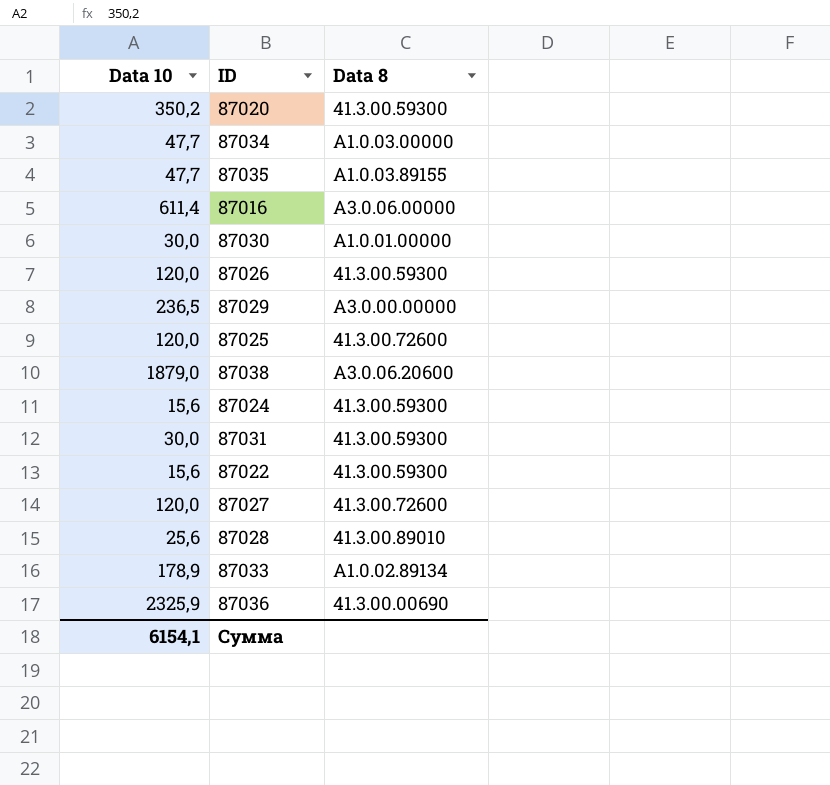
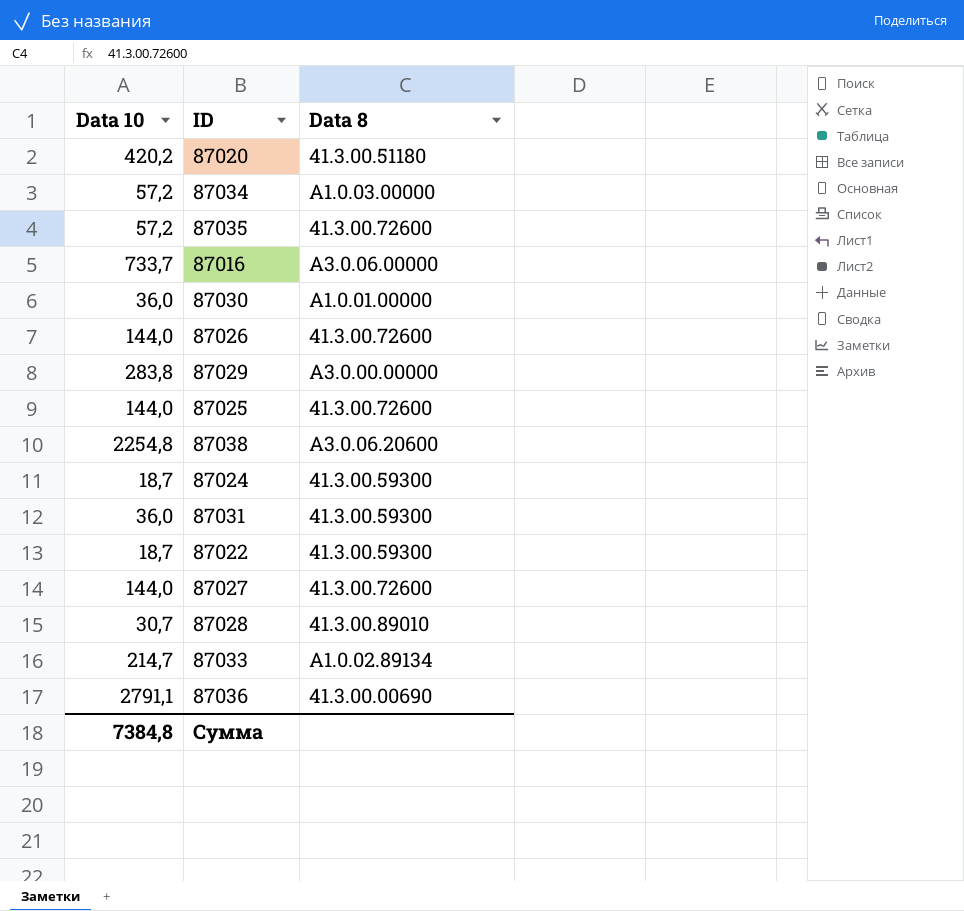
87020 | Data 10: 350,2 -> 420,2
87020 | Data 8: 41.3.00.59300 -> 41.3.00.51180
87034 | Data 10: 47,7 -> 57,2
87035 | Data 10: 47,7 -> 57,2
87035 | Data 8: A1.0.03.89155 -> 41.3.00.72600
87016 | Data 10: 611,4 -> 733,7
87030 | Data 10: 30,0 -> 36,0
87026 | Data 10: 120,0 -> 144,0
87026 | Data 8: 41.3.00.59300 -> 41.3.00.72600
87029 | Data 10: 236,5 -> 283,8
87025 | Data 10: 120,0 -> 144,0
87038 | Data 10: 1879,0 -> 2254,8
87024 | Data 10: 15,6 -> 18,7
87031 | Data 10: 30,0 -> 36,0
87022 | Data 10: 15,6 -> 18,7
87027 | Data 10: 120,0 -> 144,0
87028 | Data 10: 25,6 -> 30,7
87033 | Data 10: 178,9 -> 214,7
87036 | Data 10: 2325,9 -> 2791,1
Сумма | Data 10: 6154,1 -> 7384,8

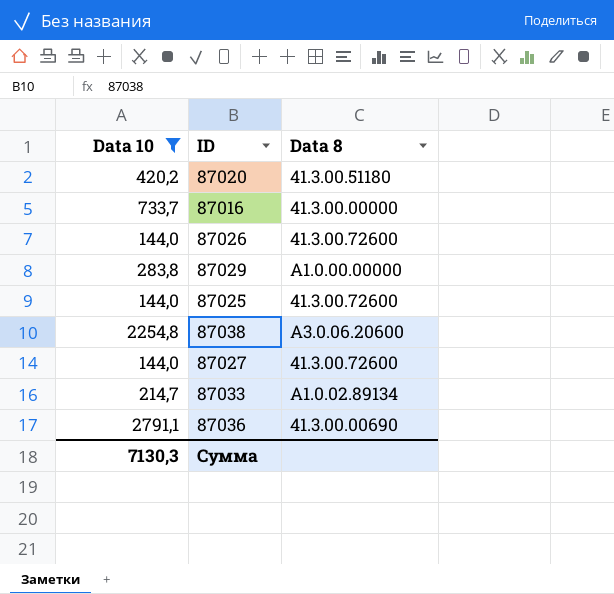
filter: none -> Data 10 >= 144,0
87016 | Data 8: A3.0.06.00000 -> 41.3.00.00000
87029 | Data 8: A3.0.00.00000 -> A1.0.00.00000
Сумма | Data 10: 7384,8 -> 7130,3

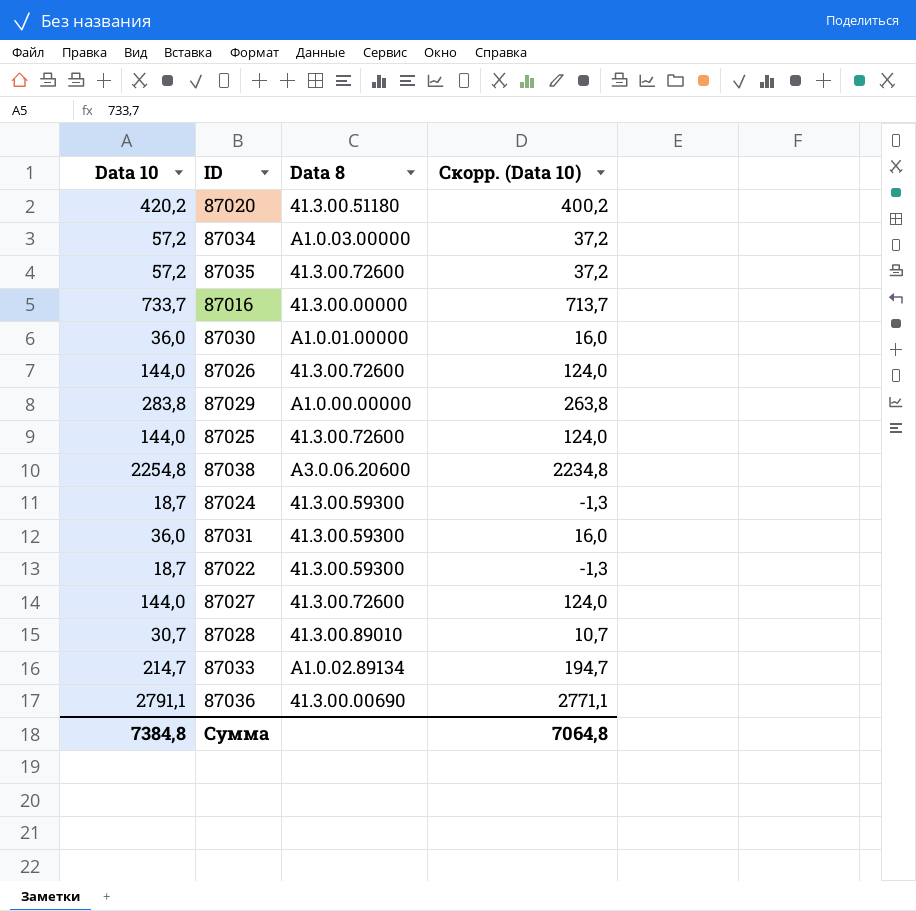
filter: Data 10 >= 144,0 -> none
column Скорр. (Data 10) | formula: none -> [Data 10] - 20
Сумма | Data 10: 7130,3 -> 7384,8

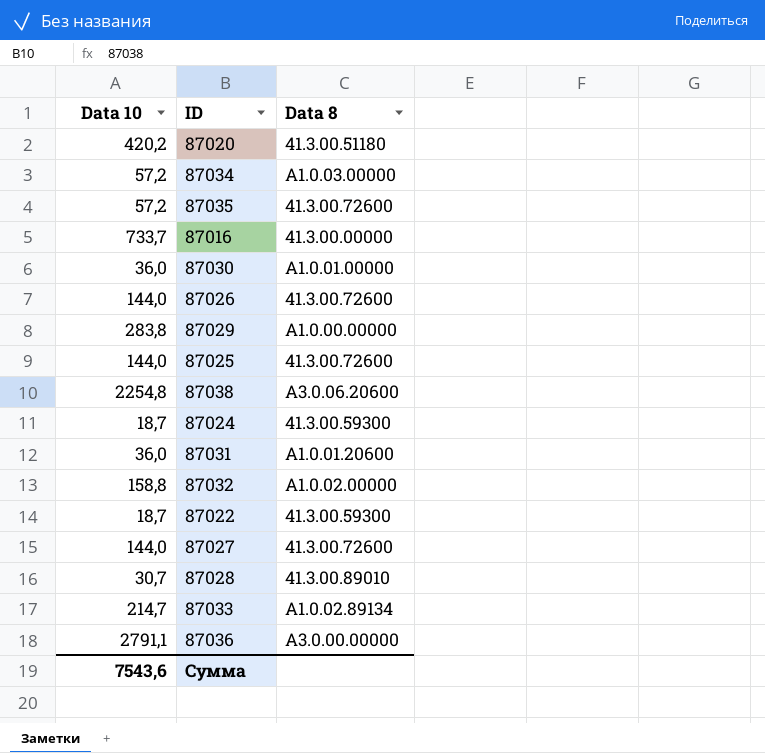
column Скорр. (Data 10) | formula: [Data 10] - 20 -> none
87031 | Data 8: 41.3.00.59300 -> A1.0.01.20600
row 87032: none -> 158,8 | A1.0.02.00000
87036 | Data 8: 41.3.00.00690 -> A3.0.00.00000
Сумма | Data 10: 7384,8 -> 7543,6

